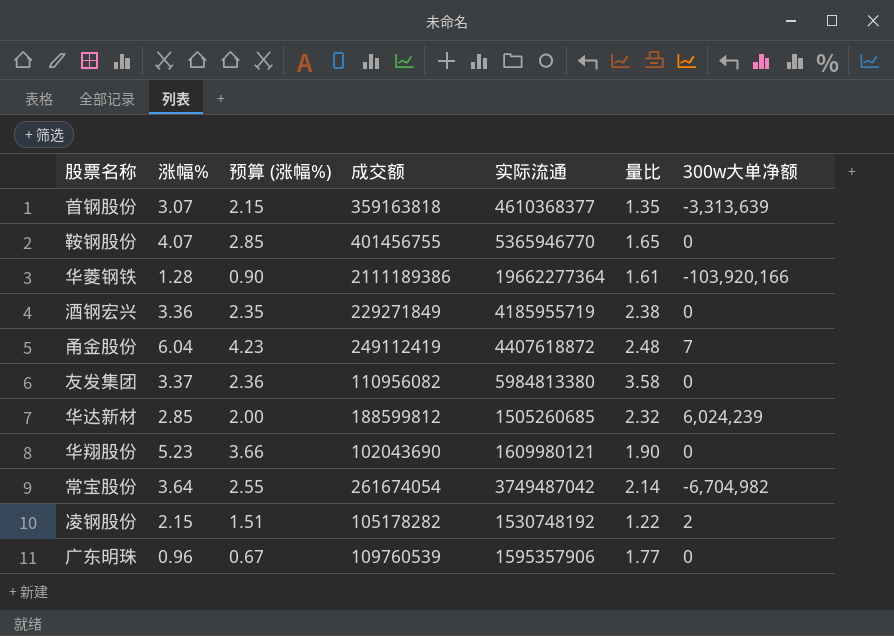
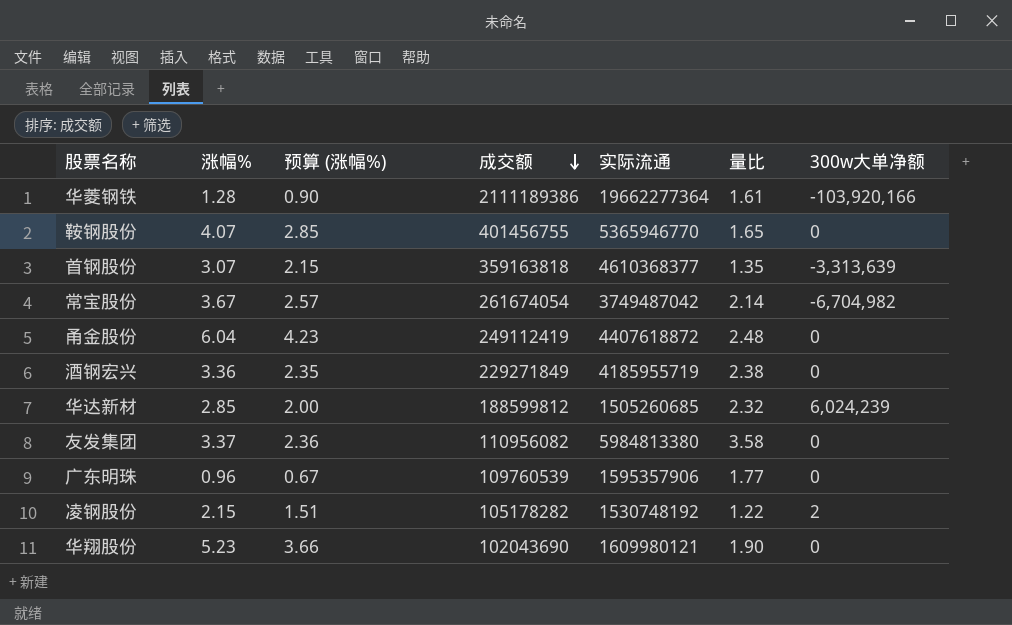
row order: none -> 成交额 descending
常宝股份 | 涨幅%: 3.64 -> 3.67
常宝股份 | 预算 (涨幅%): 2.55 -> 2.57
甬金股份 | 300w大单净额: 7 -> 0

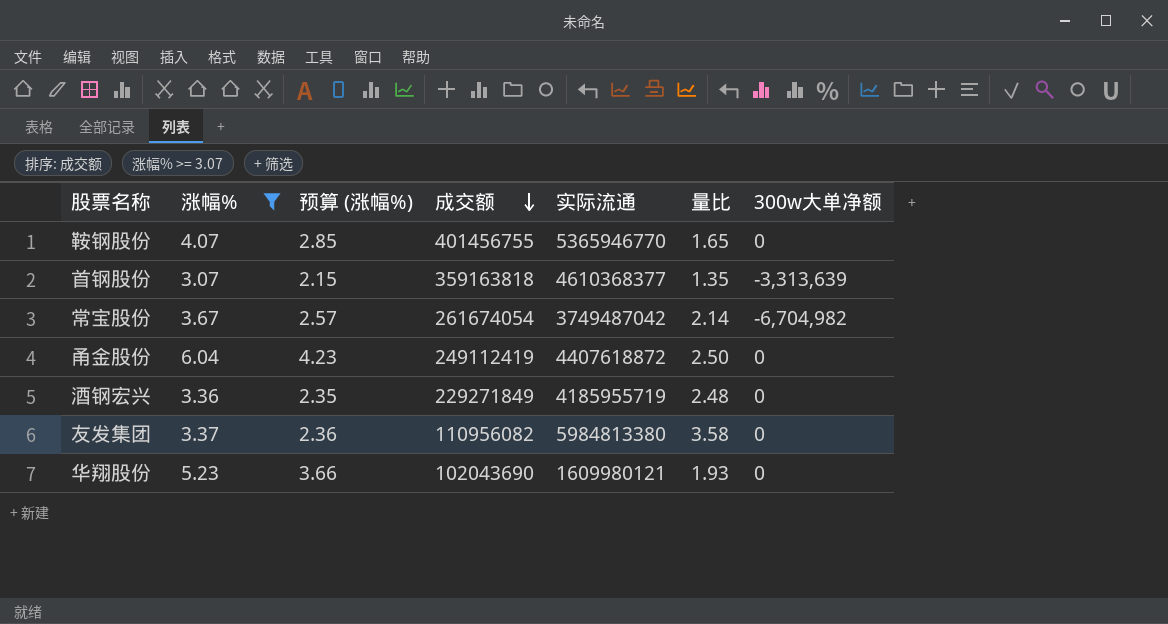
filter: none -> 涨幅% >= 3.07
甬金股份 | 量比: 2.48 -> 2.50
酒钢宏兴 | 量比: 2.38 -> 2.48
华翔股份 | 量比: 1.90 -> 1.93

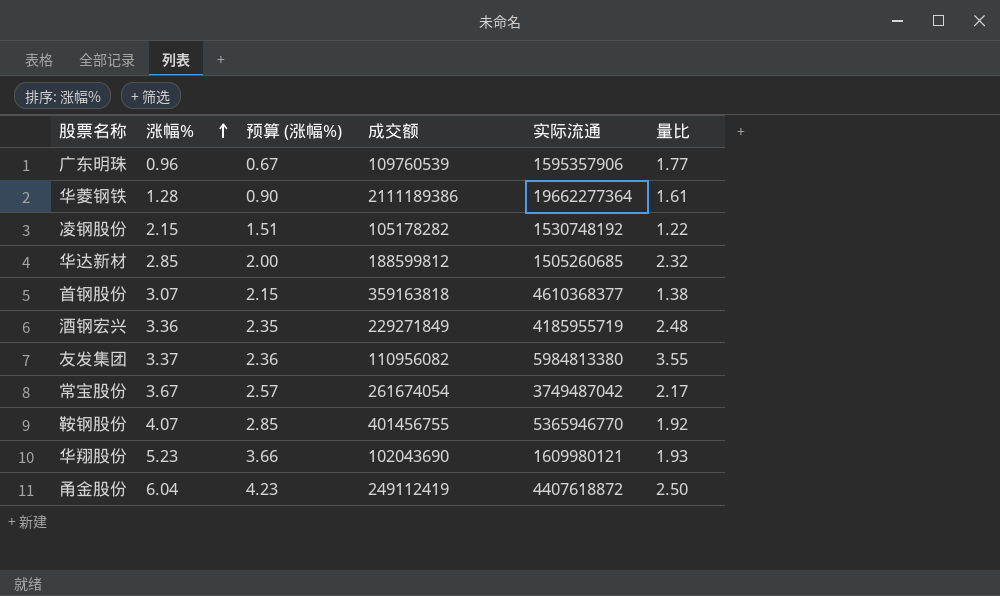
filter: 涨幅% >= 3.07 -> none
row order: 成交额 descending -> 涨幅% ascending
column 300w大单净额 | position: 7 -> none
首钢股份 | 量比: 1.35 -> 1.38
友发集团 | 量比: 3.58 -> 3.55
常宝股份 | 量比: 2.14 -> 2.17
鞍钢股份 | 量比: 1.65 -> 1.92

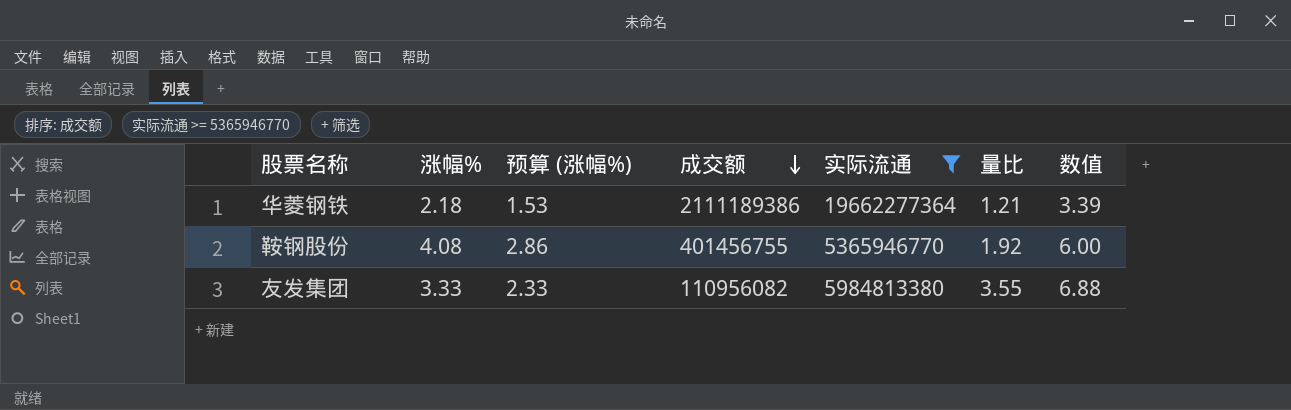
filter: none -> 实际流通 >= 5365946770
row order: 涨幅% ascending -> 成交额 descending
column 数值 | formula: none -> [涨幅%] + [量比]
华菱钢铁 | 涨幅%: 1.28 -> 2.18
华菱钢铁 | 预算 (涨幅%): 0.90 -> 1.53
华菱钢铁 | 量比: 1.61 -> 1.21
鞍钢股份 | 涨幅%: 4.07 -> 4.08
鞍钢股份 | 预算 (涨幅%): 2.85 -> 2.86
友发集团 | 涨幅%: 3.37 -> 3.33
友发集团 | 预算 (涨幅%): 2.36 -> 2.33

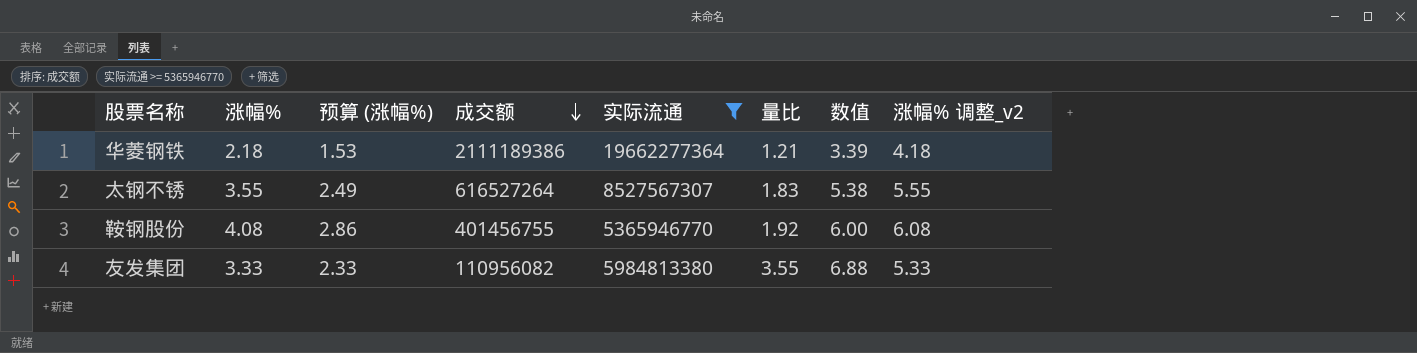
column 涨幅% 调整_v2 | formula: none -> [涨幅%] + 2
row 太钢不锈: none -> 3.55 | 2.49 | 616527264 | 8527567307 | 1.83 | 5.38 | 5.55

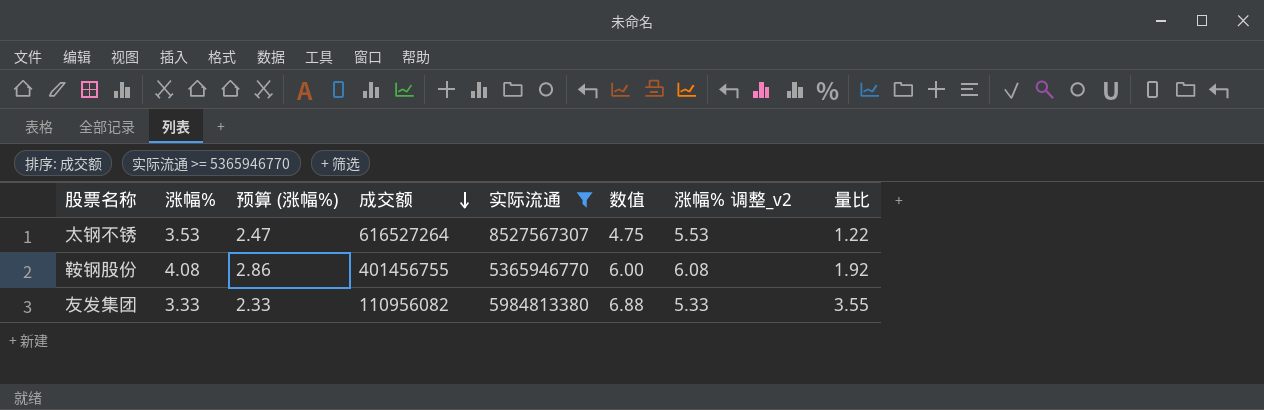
column 量比 | position: 6 -> 8
row 华菱钢铁: 2.18 | 1.53 | 2111189386 | 19662277364 | 1.21 | 3.39 | 4.18 -> none
太钢不锈 | 涨幅%: 3.55 -> 3.53
太钢不锈 | 预算 (涨幅%): 2.49 -> 2.47
太钢不锈 | 数值: 5.38 -> 4.75
太钢不锈 | 涨幅% 调整_v2: 5.55 -> 5.53
太钢不锈 | 量比: 1.83 -> 1.22

